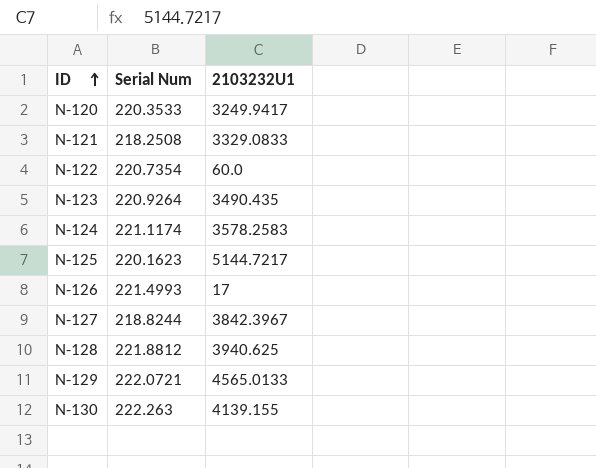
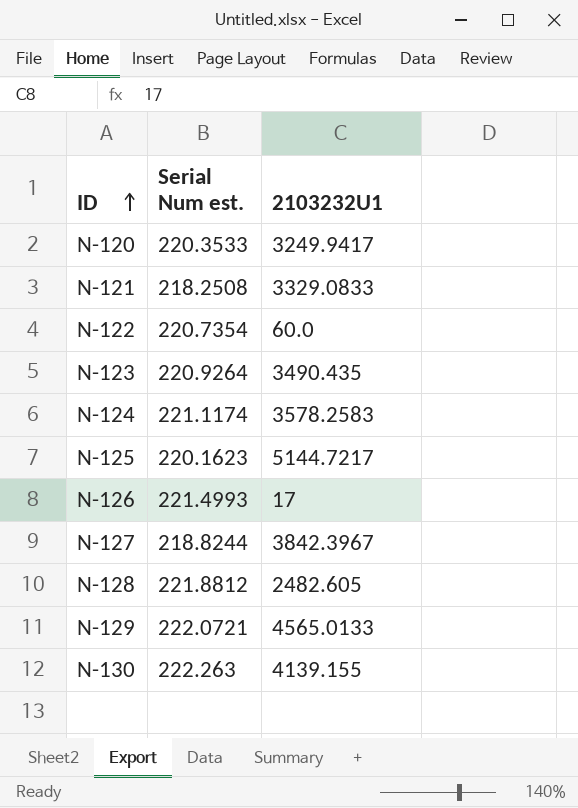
column name: Serial Num -> Serial Num est.
N-128 | 2103232U1: 3940.625 -> 2482.605

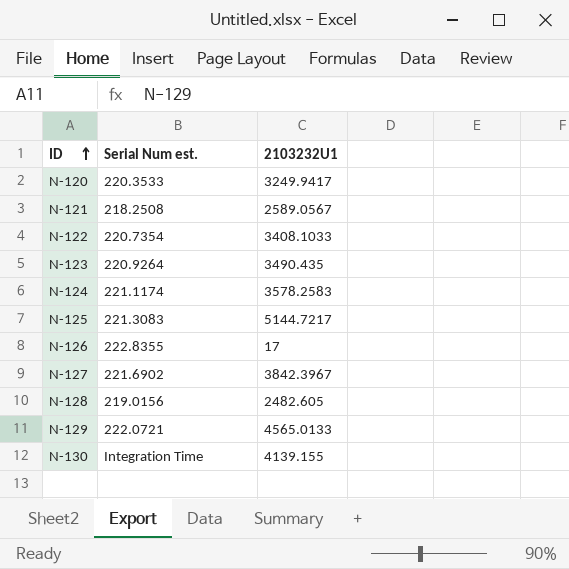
N-121 | 2103232U1: 3329.0833 -> 2589.0567
N-122 | 2103232U1: 60.0 -> 3408.1033
N-125 | Serial Num est.: 220.1623 -> 221.3083
N-126 | Serial Num est.: 221.4993 -> 222.8355
N-127 | Serial Num est.: 218.8244 -> 221.6902
N-128 | Serial Num est.: 221.8812 -> 219.0156
N-130 | Serial Num est.: 222.263 -> Integration Time

